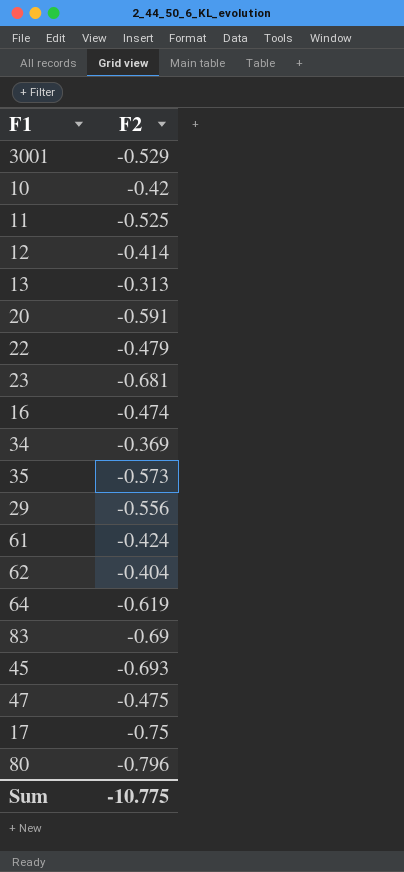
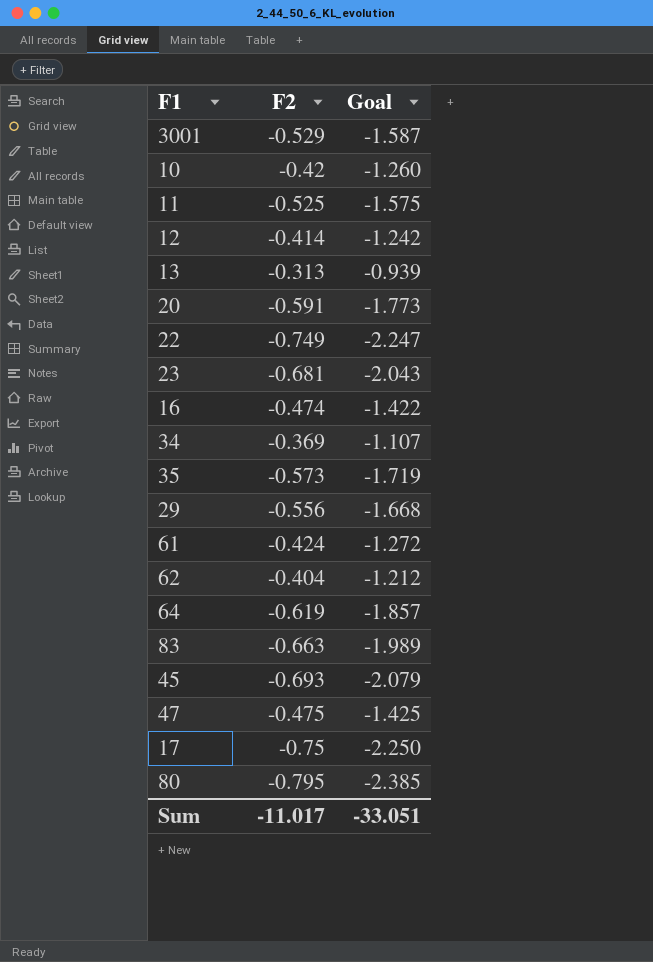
column Goal | formula: none -> [F2] * 3
22 | F2: -0.479 -> -0.749
83 | F2: -0.69 -> -0.663
80 | F2: -0.796 -> -0.795
Sum | F2: -10.775 -> -11.017

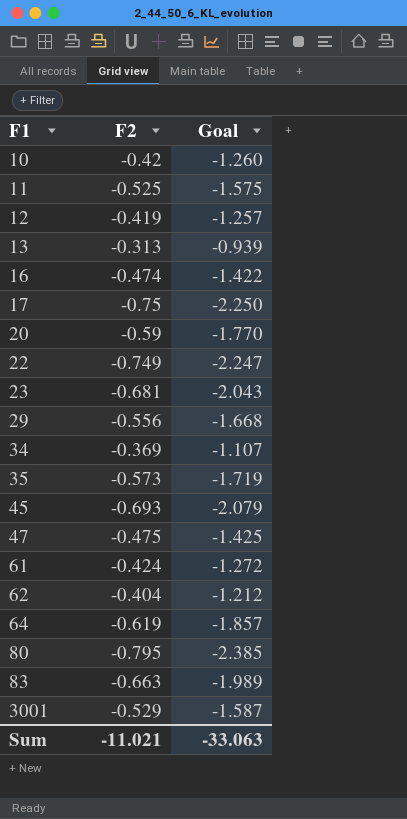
row order: none -> F1 ascending
12 | F2: -0.414 -> -0.419
12 | Goal: -1.242 -> -1.257
20 | F2: -0.591 -> -0.59
20 | Goal: -1.773 -> -1.770
Sum | F2: -11.017 -> -11.021
Sum | Goal: -33.051 -> -33.063

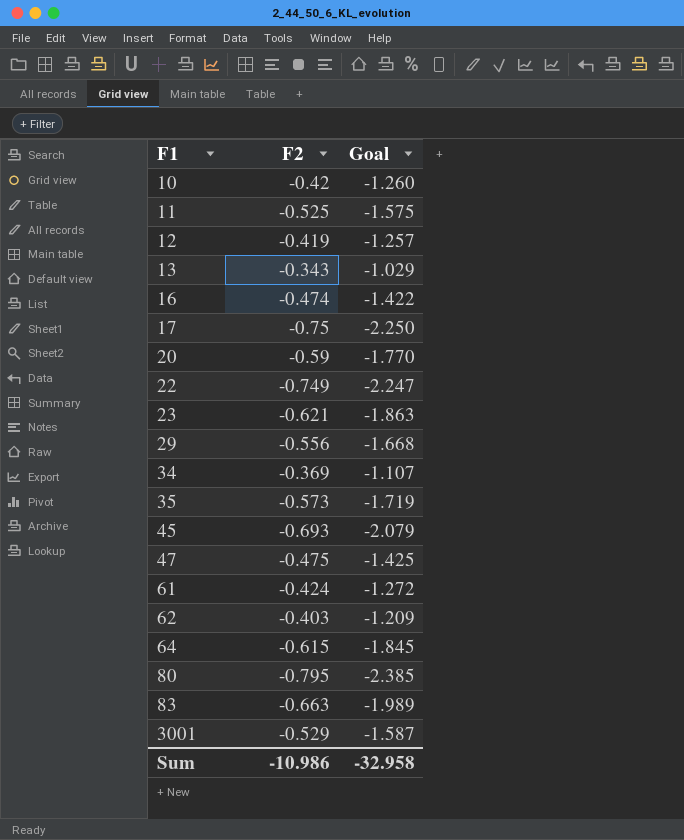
13 | F2: -0.313 -> -0.343
13 | Goal: -0.939 -> -1.029
23 | F2: -0.681 -> -0.621
23 | Goal: -2.043 -> -1.863
62 | F2: -0.404 -> -0.403
62 | Goal: -1.212 -> -1.209
64 | F2: -0.619 -> -0.615
64 | Goal: -1.857 -> -1.845
Sum | F2: -11.021 -> -10.986
Sum | Goal: -33.063 -> -32.958

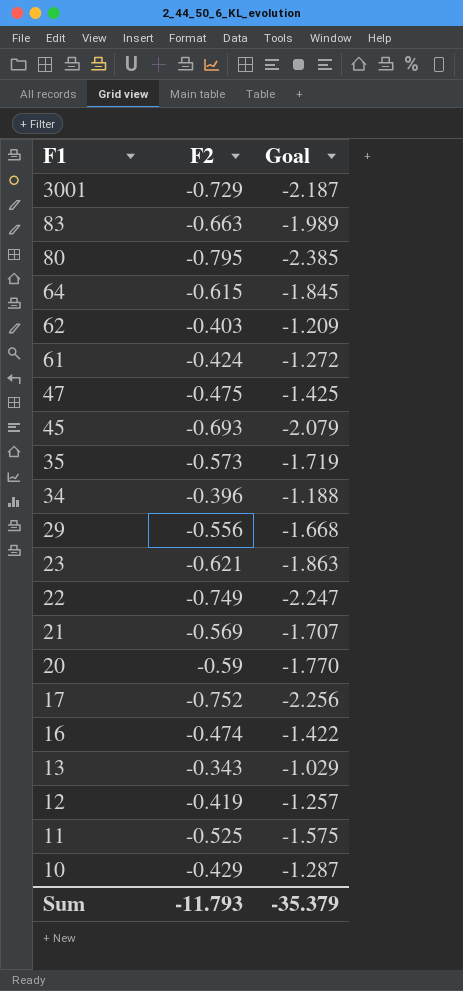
row order: F1 ascending -> F1 descending
3001 | F2: -0.529 -> -0.729
3001 | Goal: -1.587 -> -2.187
34 | F2: -0.369 -> -0.396
34 | Goal: -1.107 -> -1.188
row 21: none -> -0.569 | -1.707
17 | F2: -0.75 -> -0.752
17 | Goal: -2.250 -> -2.256
10 | F2: -0.42 -> -0.429
10 | Goal: -1.260 -> -1.287
Sum | F2: -10.986 -> -11.793
Sum | Goal: -32.958 -> -35.379

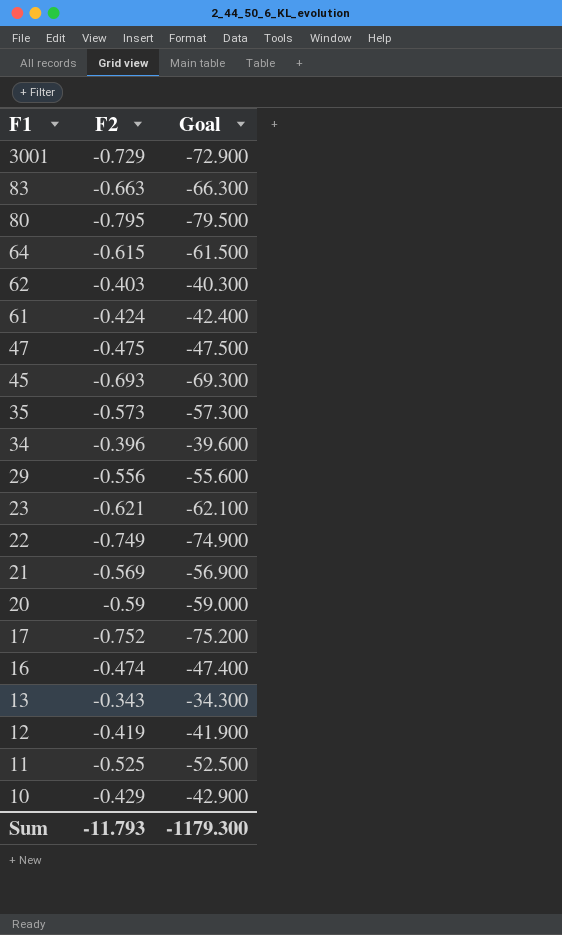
column Goal | formula: [F2] * 3 -> [F2] * 100
Sum | Goal: -35.379 -> -1179.300

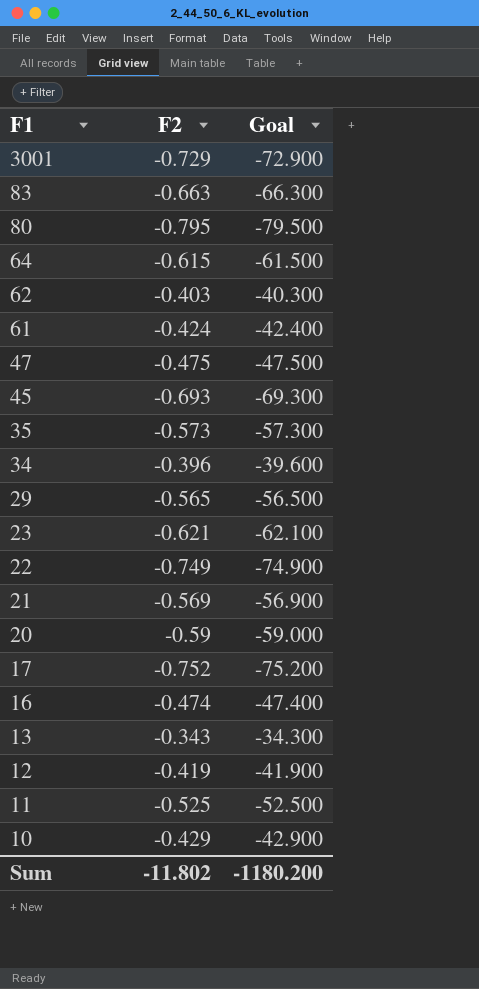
29 | F2: -0.556 -> -0.565
29 | Goal: -55.600 -> -56.500
Sum | F2: -11.793 -> -11.802
Sum | Goal: -1179.300 -> -1180.200

